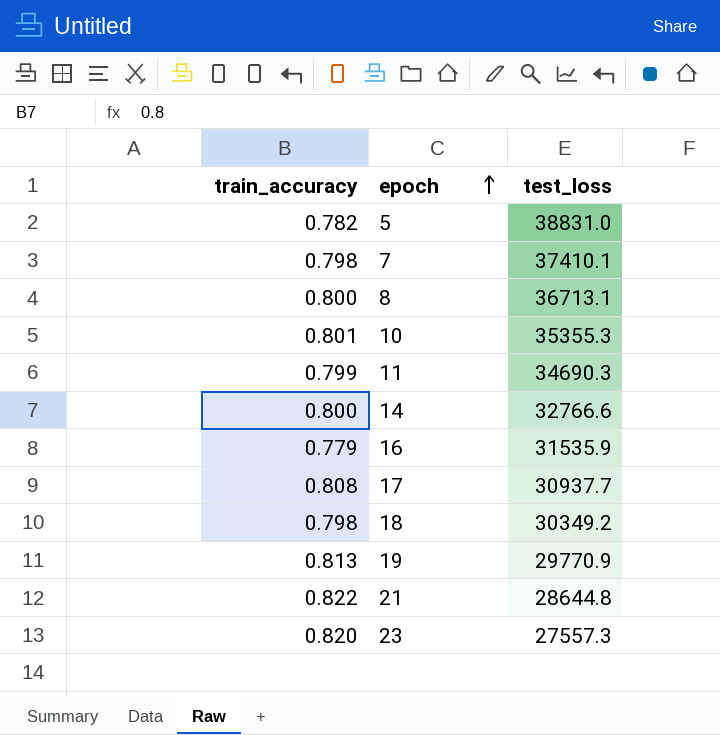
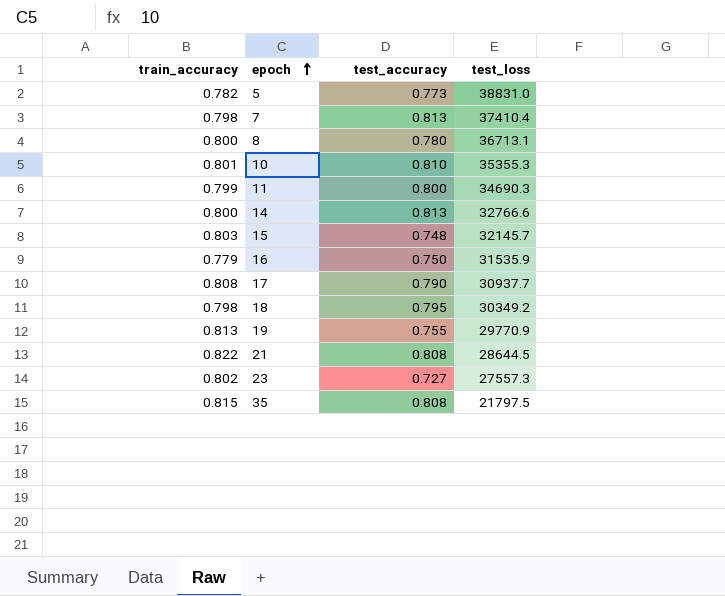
column test_accuracy | position: none -> 3
7 | test_loss: 37410.1 -> 37410.4
row 15: none -> 0.803 | 0.748 | 32145.7
21 | test_loss: 28644.8 -> 28644.5
23 | train_accuracy: 0.820 -> 0.802
row 35: none -> 0.815 | 0.808 | 21797.5

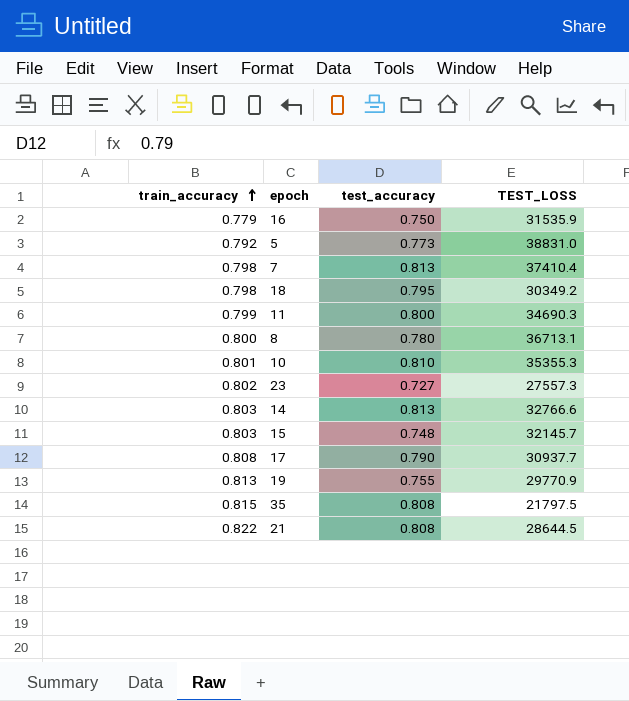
row order: epoch ascending -> train_accuracy ascending
column name: test_loss -> TEST_LOSS
5 | train_accuracy: 0.782 -> 0.792
14 | train_accuracy: 0.800 -> 0.803

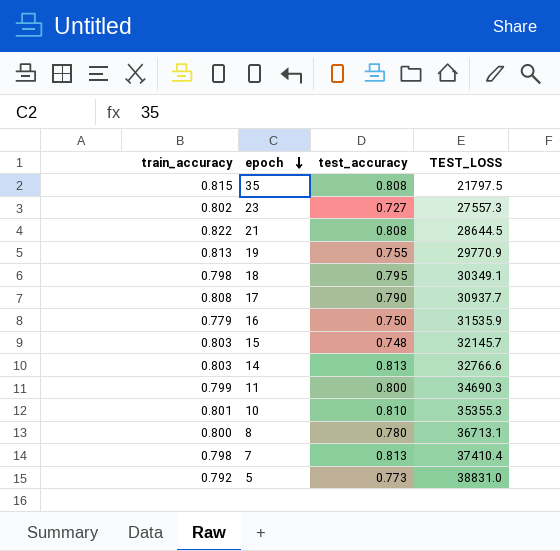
row order: train_accuracy ascending -> epoch descending
18 | TEST_LOSS: 30349.2 -> 30349.1

